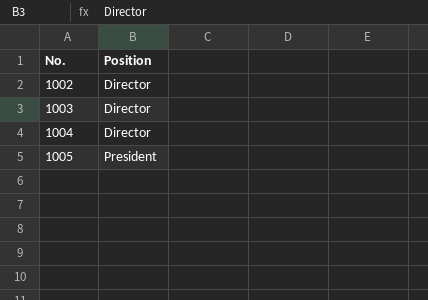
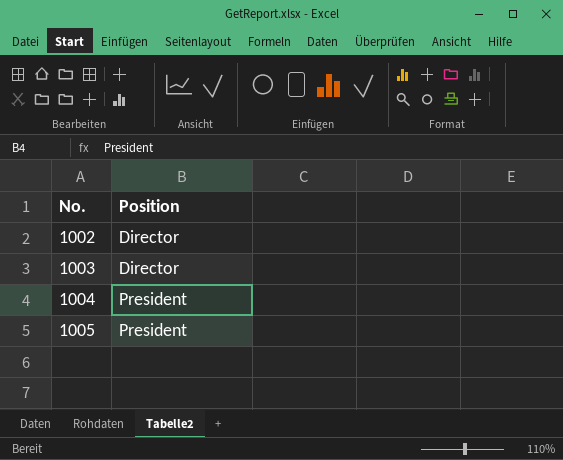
1004 | Position: Director -> President

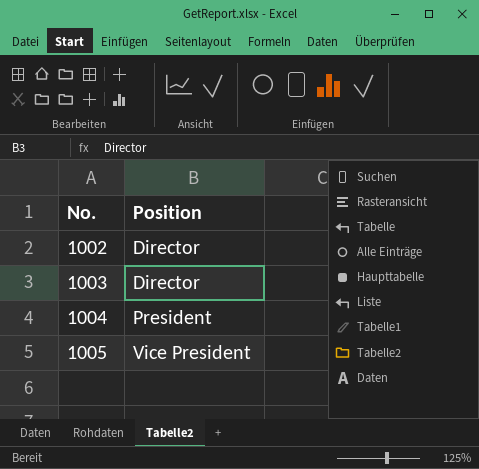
1005 | Position: President -> Vice President

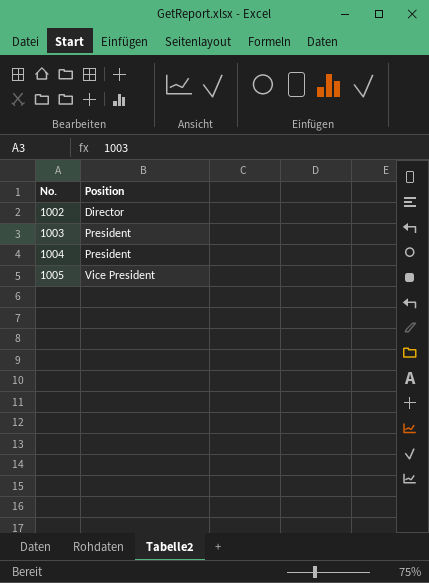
1003 | Position: Director -> President

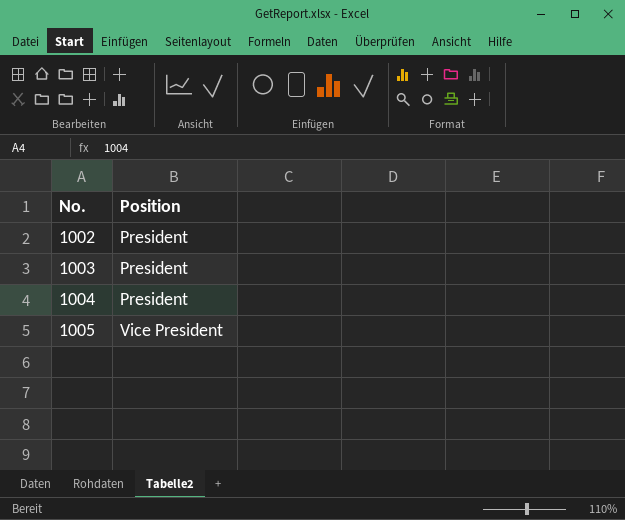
1002 | Position: Director -> President

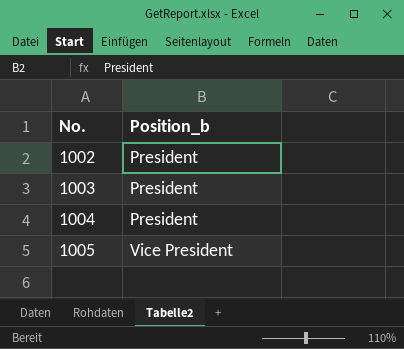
column name: Position -> Position_b

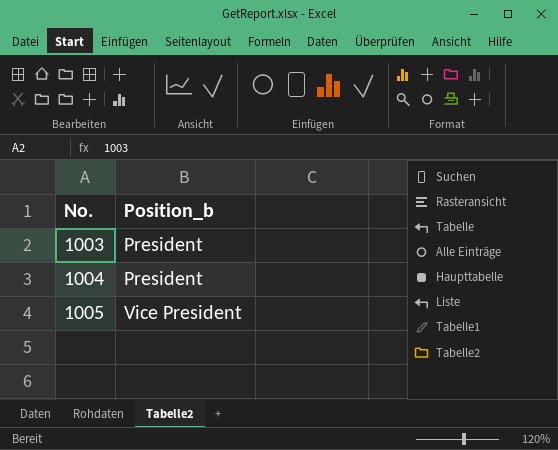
row 1002: President -> none

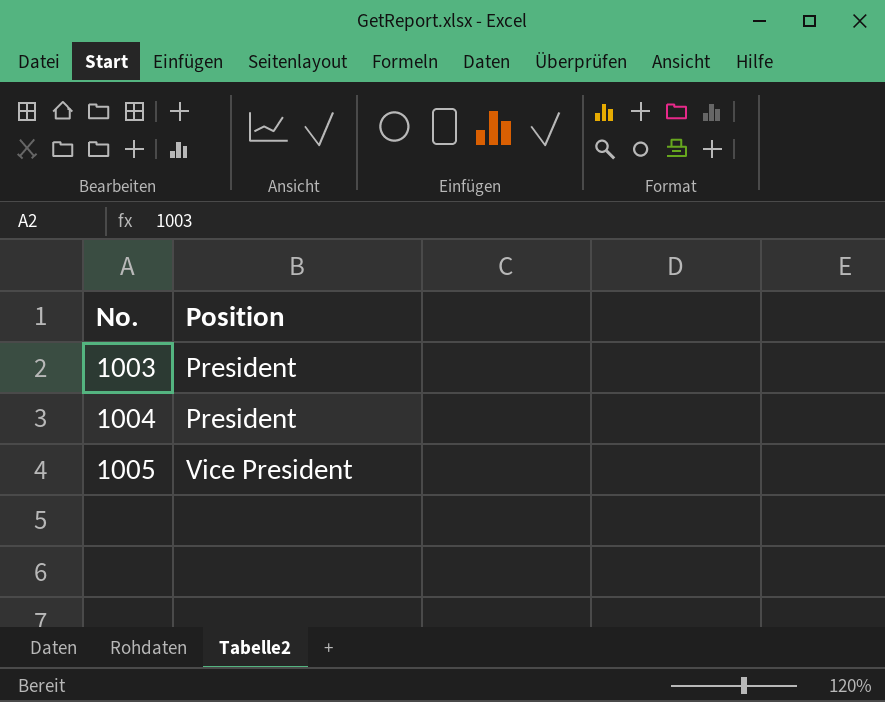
column name: Position_b -> Position

